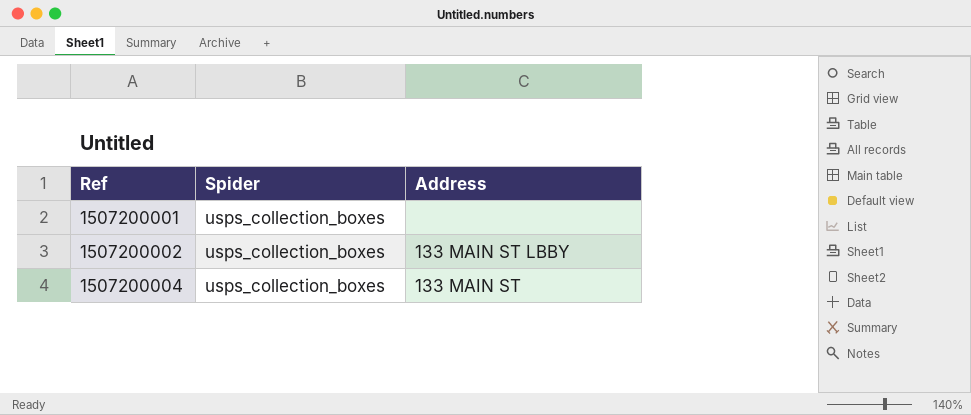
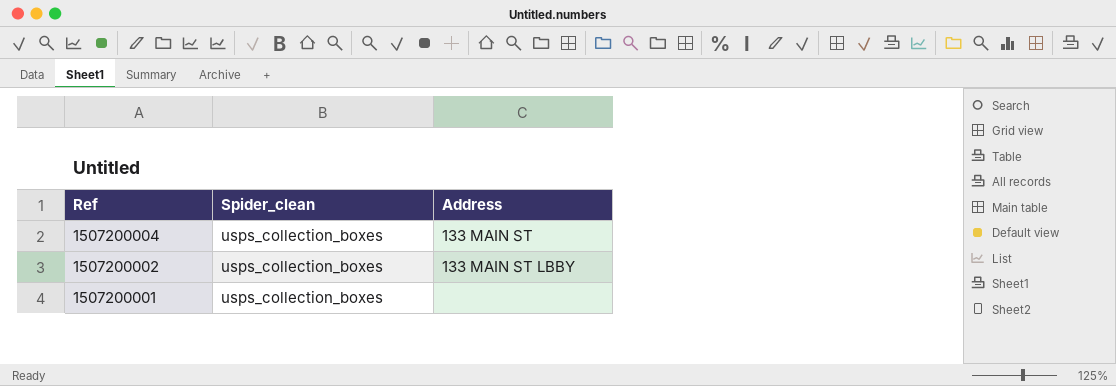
row order: Ref ascending -> Ref descending
column name: Spider -> Spider_clean

